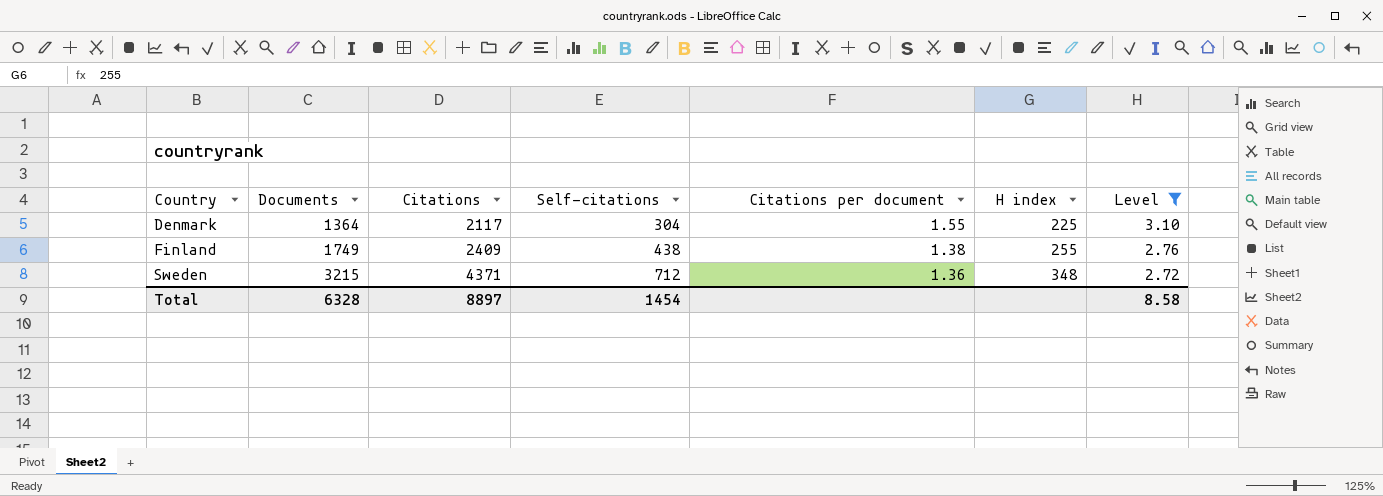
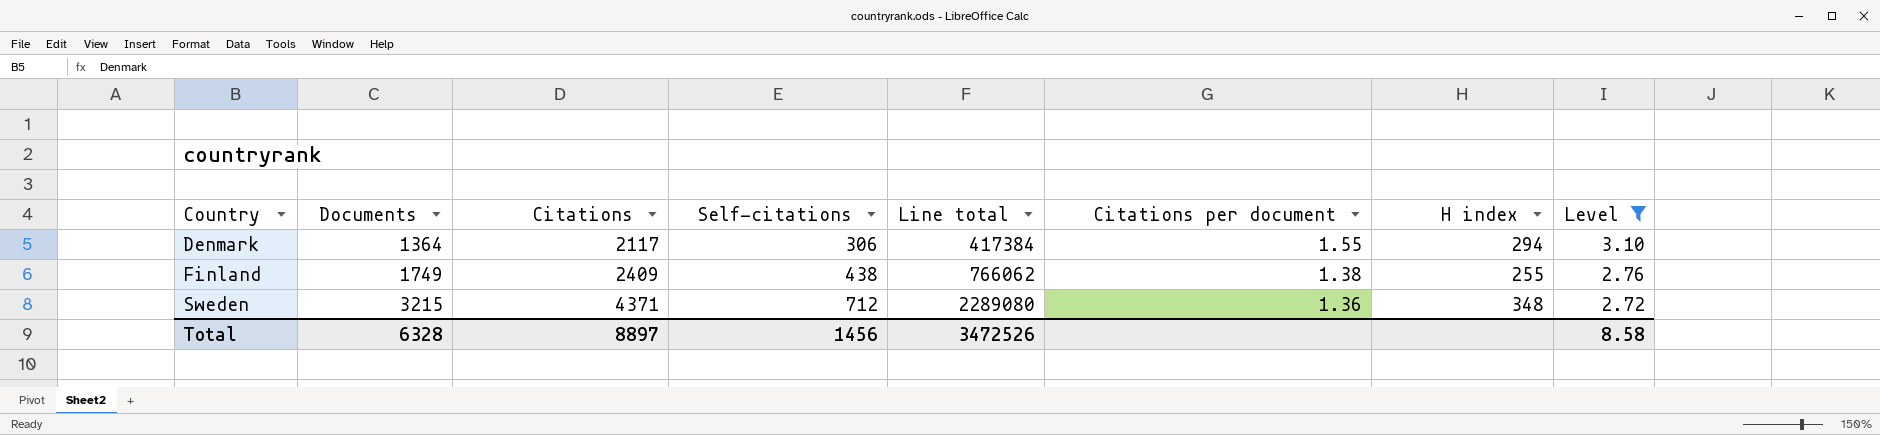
column Line total | formula: none -> [Documents] * [Self-citations]
Denmark | Self-citations: 304 -> 306
Denmark | H index: 225 -> 294
Total | Self-citations: 1454 -> 1456

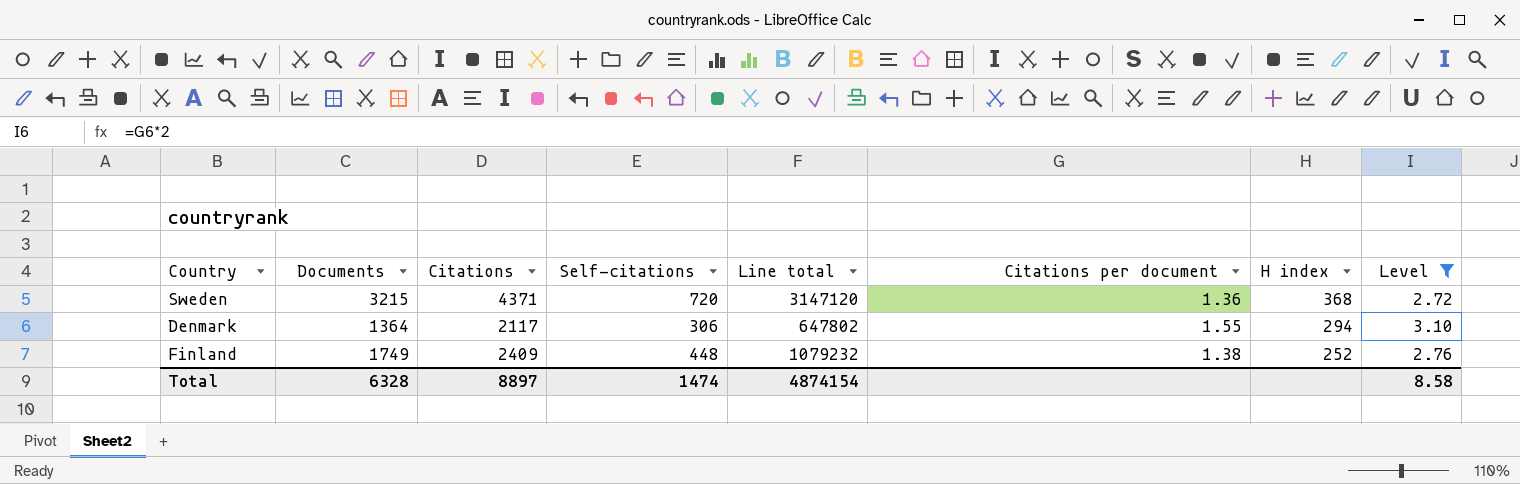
row order: Country ascending -> H index descending
column Line total | formula: [Documents] * [Self-citations] -> [Citations] * [Self-citations]
Sweden | Self-citations: 712 -> 720
Sweden | H index: 348 -> 368
Finland | Self-citations: 438 -> 448
Finland | H index: 255 -> 252
Total | Self-citations: 1456 -> 1474
Total | Line total: 3472526 -> 4874154

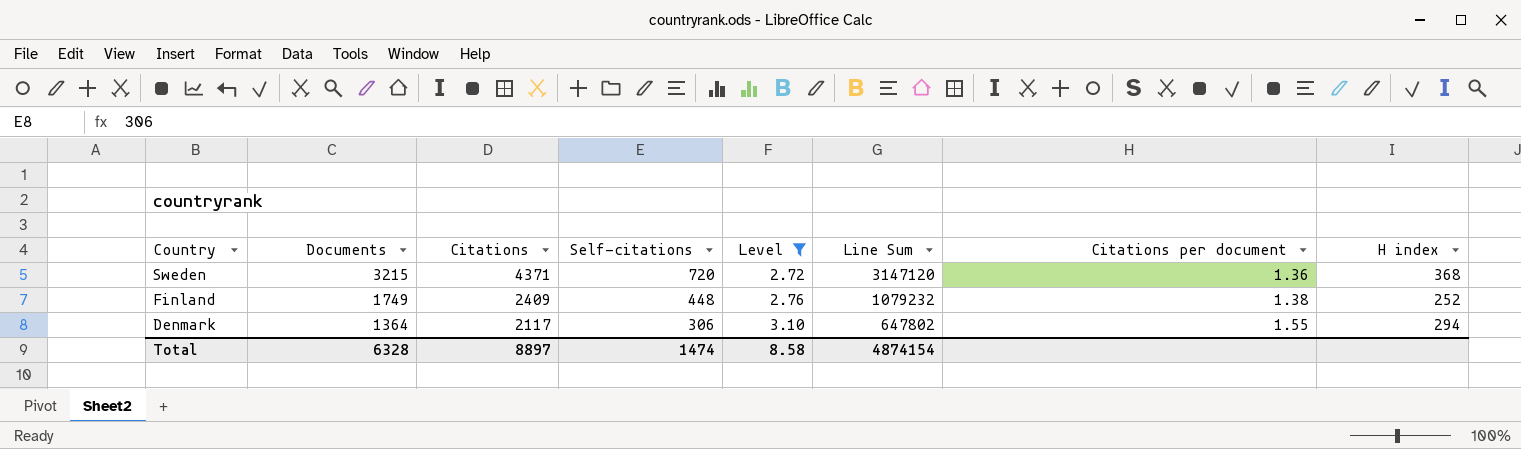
row order: H index descending -> Country descending
column Level | position: 8 -> 5
column name: Line total -> Line Sum

